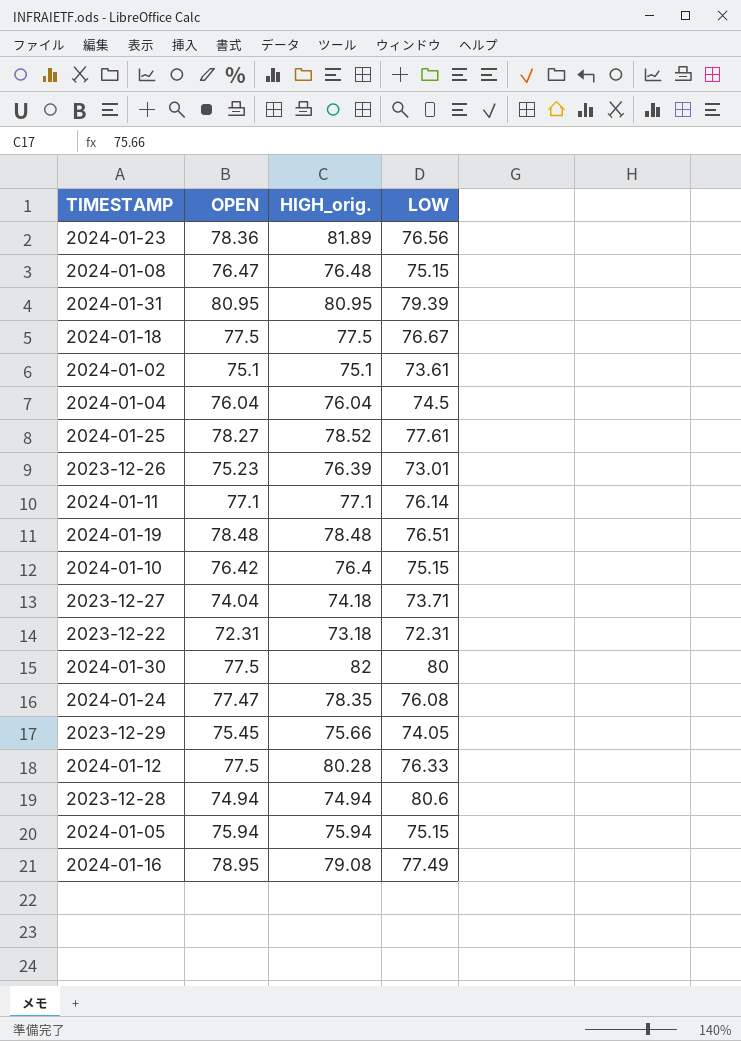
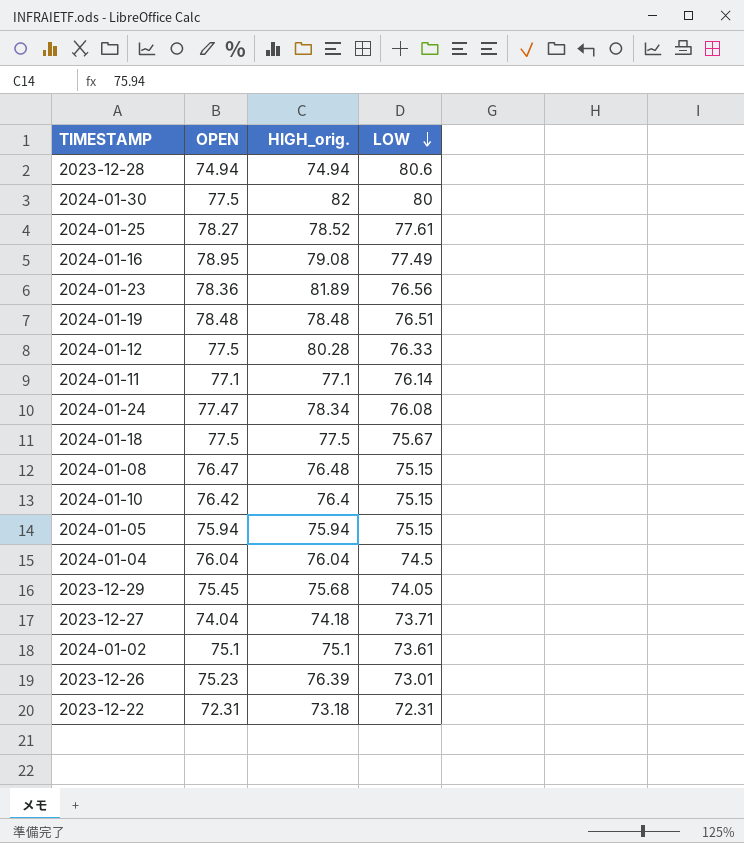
row order: none -> LOW descending
row 2024-01-31: 80.95 | 80.95 | 79.39 -> none
2024-01-24 | HIGH_orig.: 78.35 -> 78.34
2024-01-18 | LOW: 76.67 -> 75.67
2023-12-29 | HIGH_orig.: 75.66 -> 75.68

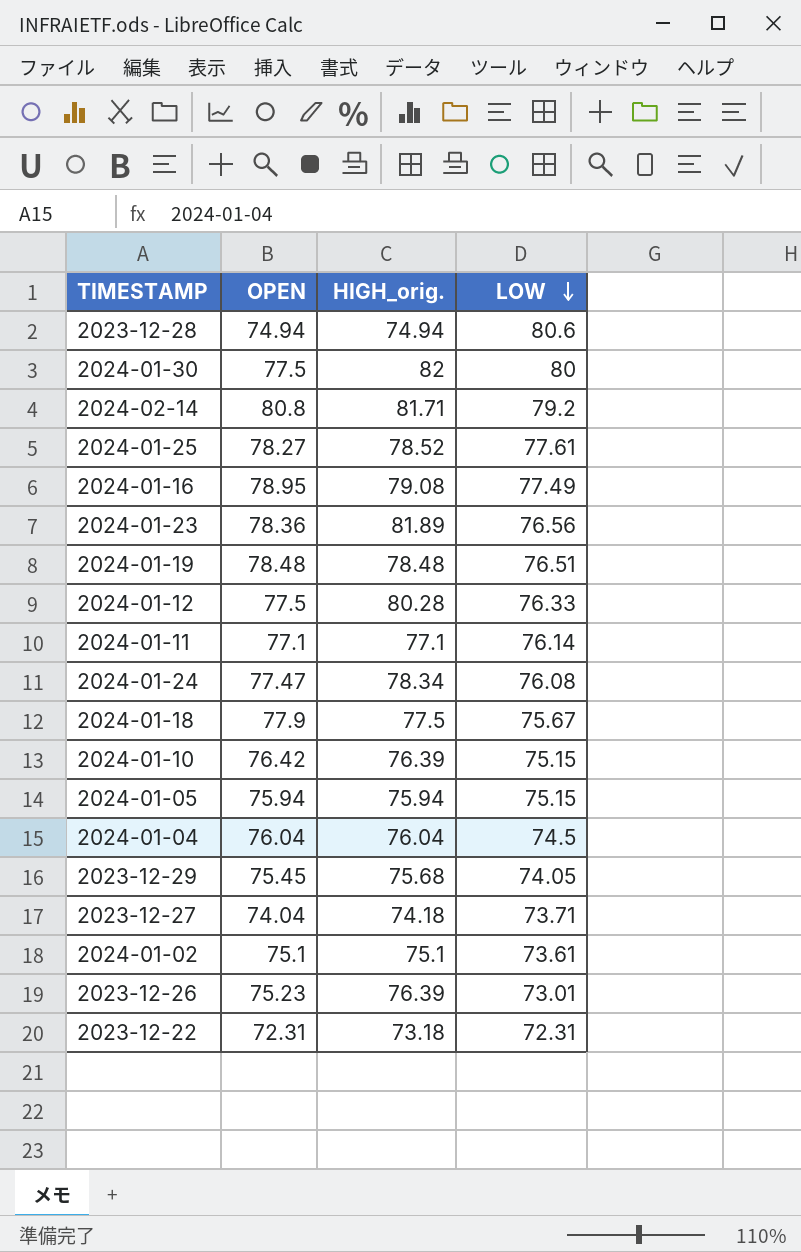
row 2024-01-08: 76.47 | 76.48 | 75.15 -> none
row 2024-02-14: none -> 80.8 | 81.71 | 79.2
2024-01-18 | OPEN: 77.5 -> 77.9
2024-01-10 | HIGH_orig.: 76.4 -> 76.39

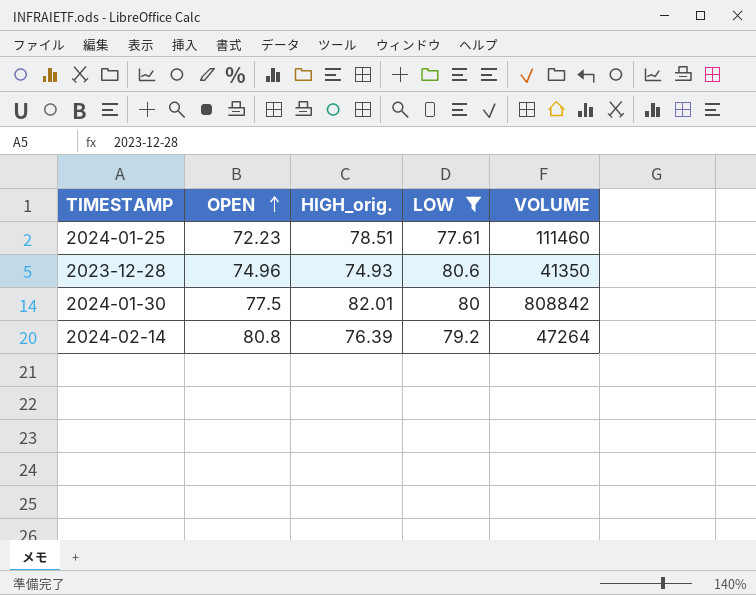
filter: none -> LOW >= 77.61
row order: LOW descending -> OPEN ascending
column VOLUME | position: none -> 5
2024-01-25 | OPEN: 78.27 -> 72.23
2024-01-25 | HIGH_orig.: 78.52 -> 78.51
2023-12-28 | OPEN: 74.94 -> 74.96
2023-12-28 | HIGH_orig.: 74.94 -> 74.93
2024-01-30 | HIGH_orig.: 82 -> 82.01
2024-02-14 | HIGH_orig.: 81.71 -> 76.39

